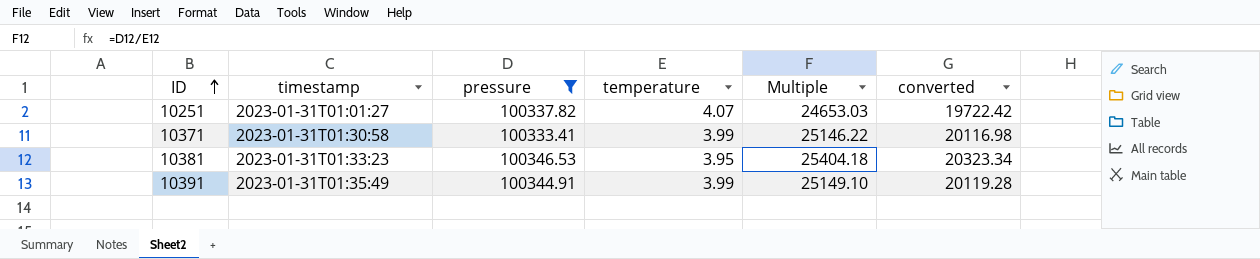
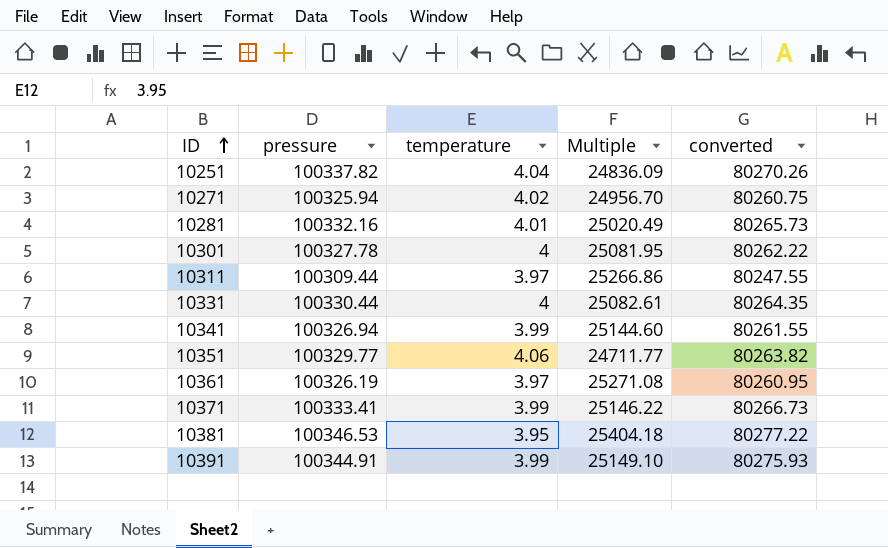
filter: pressure >= 100333.41 -> none
column timestamp | position: 2 -> none
column converted | formula: [Multiple] * 0.8 -> [pressure] * 0.8
10251 | temperature: 4.07 -> 4.04
10251 | Multiple: 24653.03 -> 24836.09

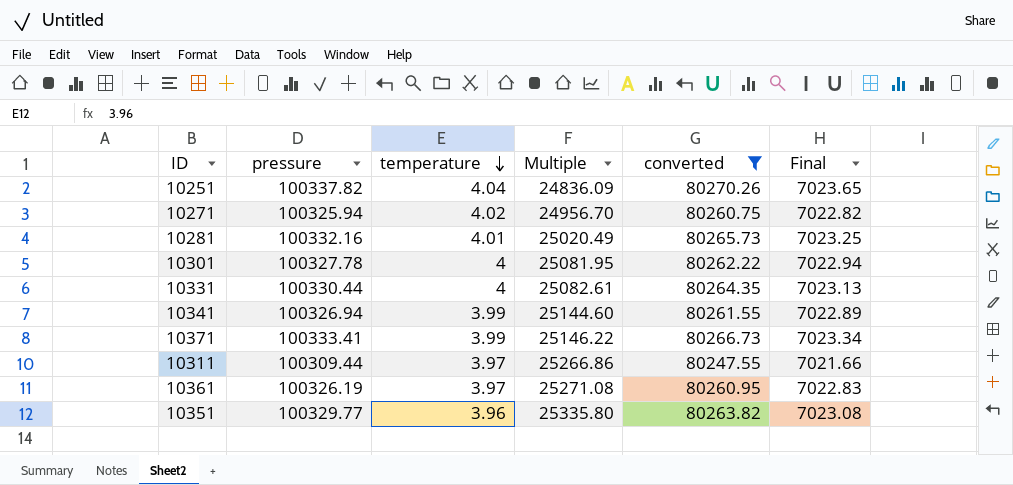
filter: none -> converted <= 80270.26
row order: ID ascending -> temperature descending
column Final | formula: none -> [pressure] * 0.07
10351 | temperature: 4.06 -> 3.96
10351 | Multiple: 24711.77 -> 25335.80

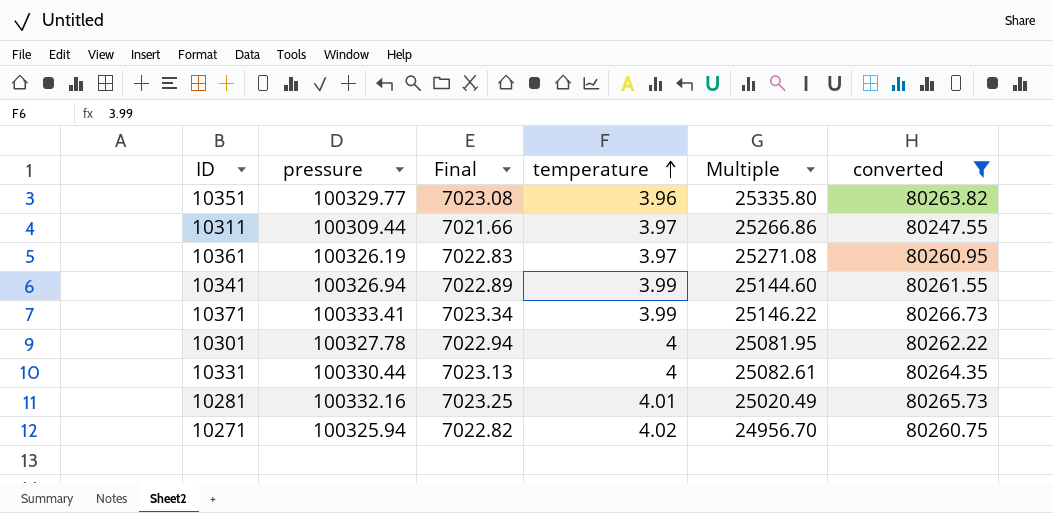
row order: temperature descending -> temperature ascending
column Final | position: 6 -> 3
row 10251: 100337.82 | 4.04 | 24836.09 | 80270.26 | 7023.65 -> none

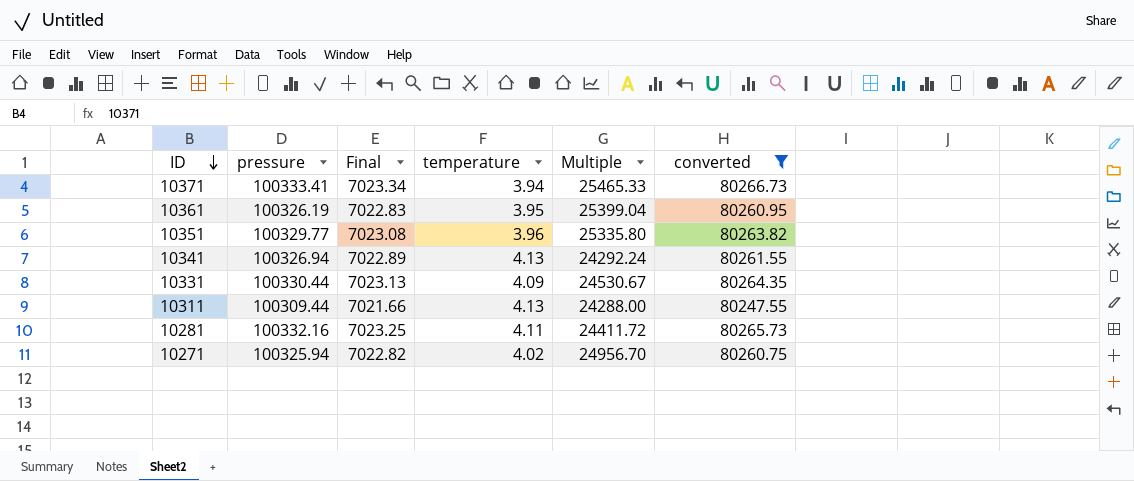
row order: temperature ascending -> ID descending
row 10301: 100327.78 | 7022.94 | 4 | 25081.95 | 80262.22 -> none
10371 | temperature: 3.99 -> 3.94
10371 | Multiple: 25146.22 -> 25465.33
10361 | temperature: 3.97 -> 3.95
10361 | Multiple: 25271.08 -> 25399.04
10341 | temperature: 3.99 -> 4.13
10341 | Multiple: 25144.60 -> 24292.24
10331 | temperature: 4 -> 4.09
10331 | Multiple: 25082.61 -> 24530.67
10311 | temperature: 3.97 -> 4.13
10311 | Multiple: 25266.86 -> 24288.00
10281 | temperature: 4.01 -> 4.11
10281 | Multiple: 25020.49 -> 24411.72

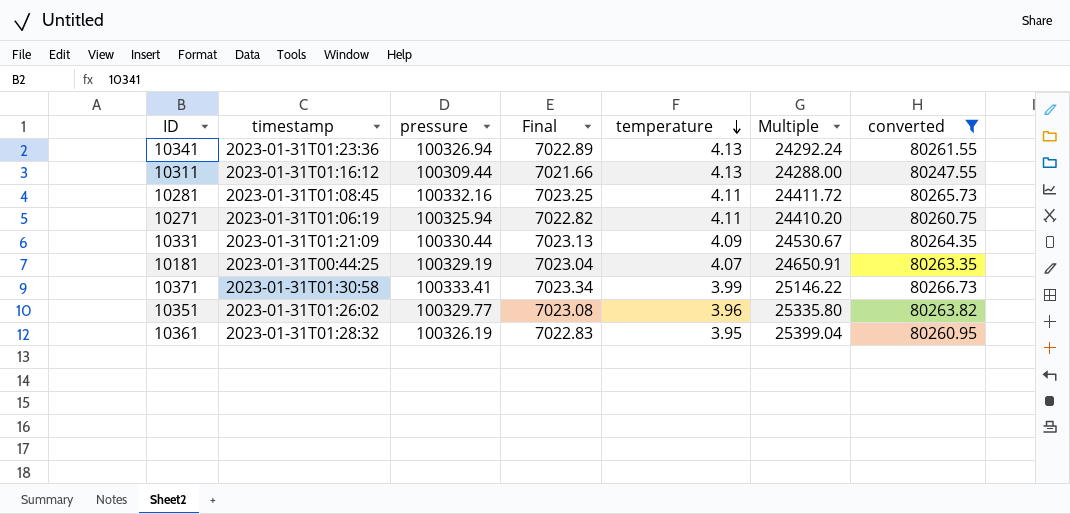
row order: ID descending -> temperature descending
column timestamp | position: none -> 2
10271 | temperature: 4.02 -> 4.11
10271 | Multiple: 24956.70 -> 24410.20
row 10181: none -> 2023-01-31T00:44:25 | 100329.19 | 7023.04 | 4.07 | 24650.91 | 80263.35
10371 | temperature: 3.94 -> 3.99
10371 | Multiple: 25465.33 -> 25146.22

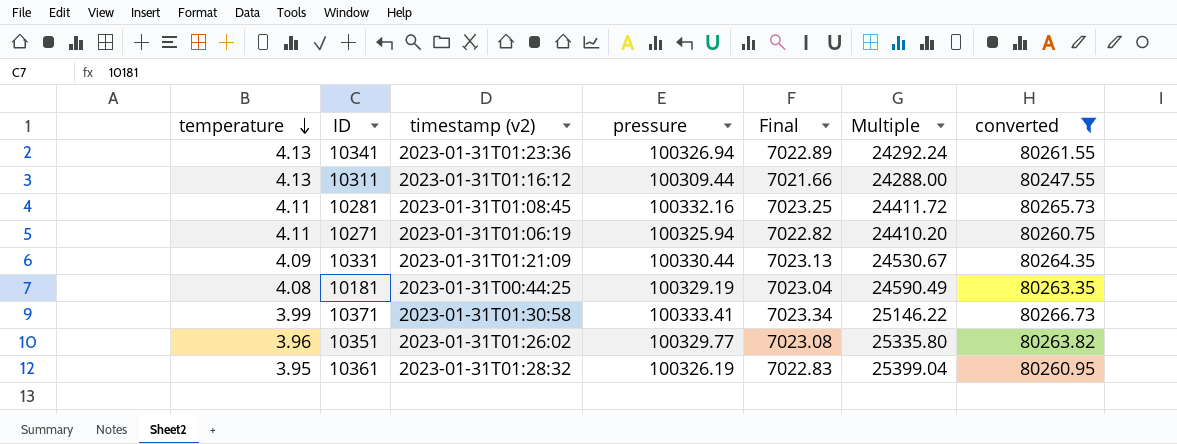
column temperature | position: 5 -> 1
column name: timestamp -> timestamp (v2)
10181 | temperature: 4.07 -> 4.08
10181 | Multiple: 24650.91 -> 24590.49

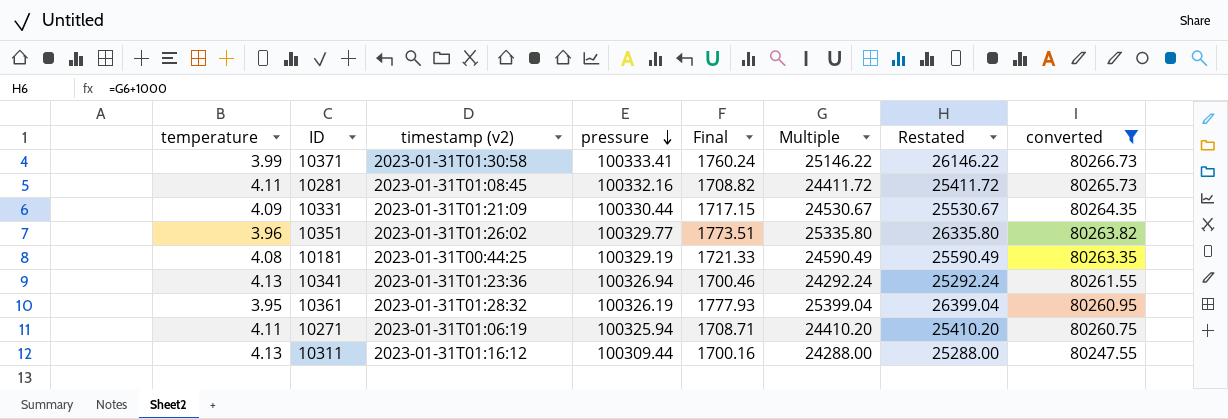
row order: temperature descending -> pressure descending
column Final | formula: [pressure] * 0.07 -> [Multiple] * 0.07
column Restated | formula: none -> [Multiple] + 1000

